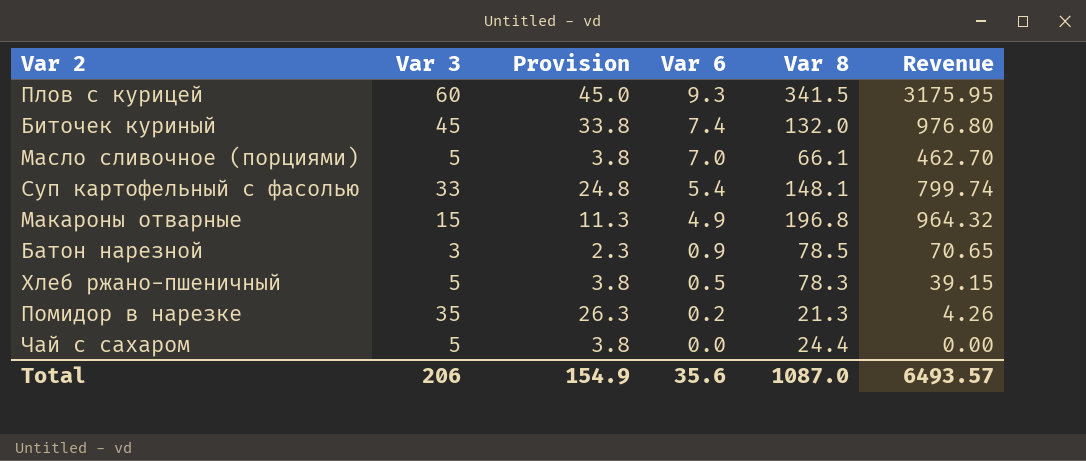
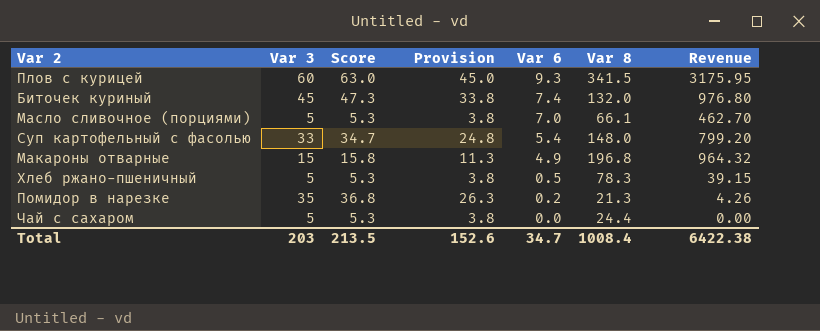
column Score | formula: none -> [Var 3] * 1.05
row Батон нарезной: 3 | 2.3 | 0.9 | 78.5 | 70.65 -> none
Суп картофельный с фасолью | Var 8: 148.1 -> 148.0
Суп картофельный с фасолью | Revenue: 799.74 -> 799.20
Total | Var 3: 206 -> 203
Total | Provision: 154.9 -> 152.6
Total | Var 6: 35.6 -> 34.7
Total | Var 8: 1087.0 -> 1008.4
Total | Revenue: 6493.57 -> 6422.38

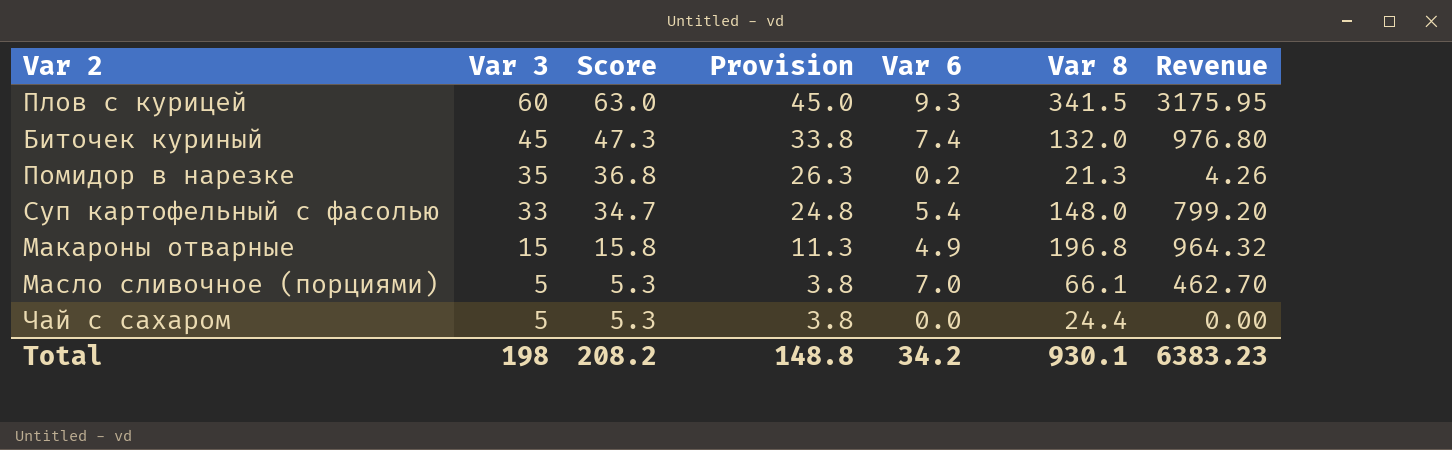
row order: Var 6 descending -> Var 3 descending
row Хлеб ржано-пшеничный: 5 | 5.3 | 3.8 | 0.5 | 78.3 | 39.15 -> none
Total | Var 3: 203 -> 198
Total | Score: 213.5 -> 208.2
Total | Provision: 152.6 -> 148.8
Total | Var 6: 34.7 -> 34.2
Total | Var 8: 1008.4 -> 930.1
Total | Revenue: 6422.38 -> 6383.23

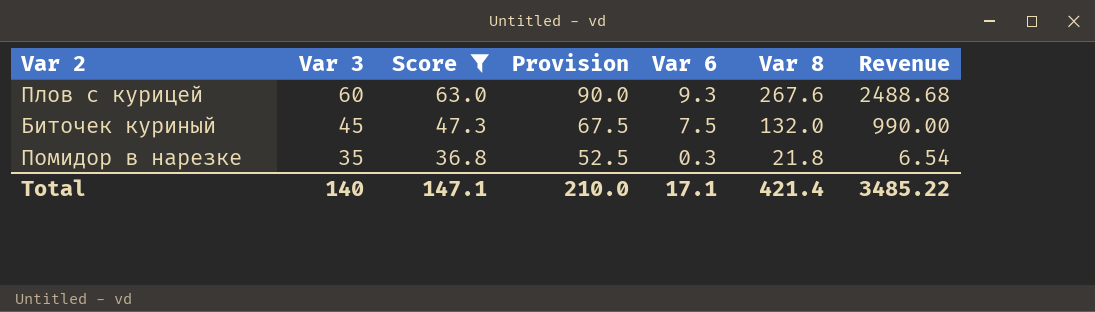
filter: none -> Score >= 36.8
column Provision | formula: [Var 3] * 0.75 -> [Var 3] * 1.5
Плов с курицей | Var 8: 341.5 -> 267.6
Плов с курицей | Revenue: 3175.95 -> 2488.68
Биточек куриный | Var 6: 7.4 -> 7.5
Биточек куриный | Revenue: 976.80 -> 990.00
Помидор в нарезке | Var 6: 0.2 -> 0.3
Помидор в нарезке | Var 8: 21.3 -> 21.8
Помидор в нарезке | Revenue: 4.26 -> 6.54
Total | Var 3: 198 -> 140
Total | Score: 208.2 -> 147.1
Total | Provision: 148.8 -> 210.0
Total | Var 6: 34.2 -> 17.1
Total | Var 8: 930.1 -> 421.4
Total | Revenue: 6383.23 -> 3485.22

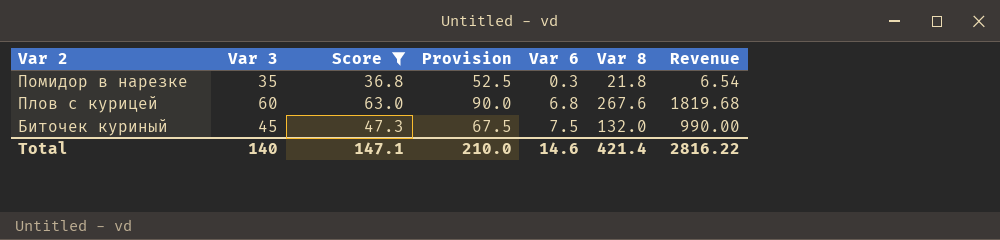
row order: Var 3 descending -> Var 2 descending
Плов с курицей | Var 6: 9.3 -> 6.8
Плов с курицей | Revenue: 2488.68 -> 1819.68
Total | Var 6: 17.1 -> 14.6
Total | Revenue: 3485.22 -> 2816.22

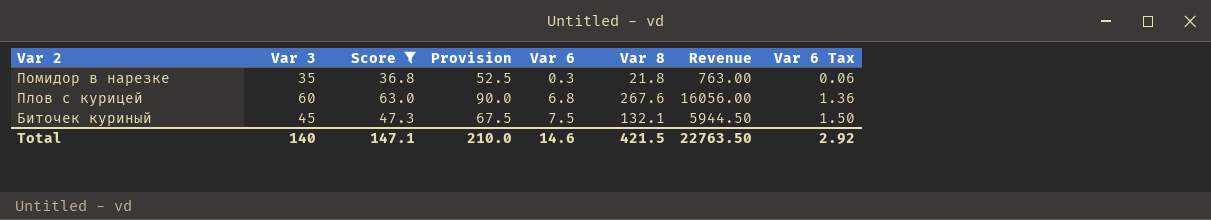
column Revenue | formula: [Var 6] * [Var 8] -> [Var 3] * [Var 8]
column Var 6 Tax | formula: none -> [Var 6] * 0.2
Биточек куриный | Var 8: 132.0 -> 132.1
Total | Var 8: 421.4 -> 421.5
Total | Revenue: 2816.22 -> 22763.50

